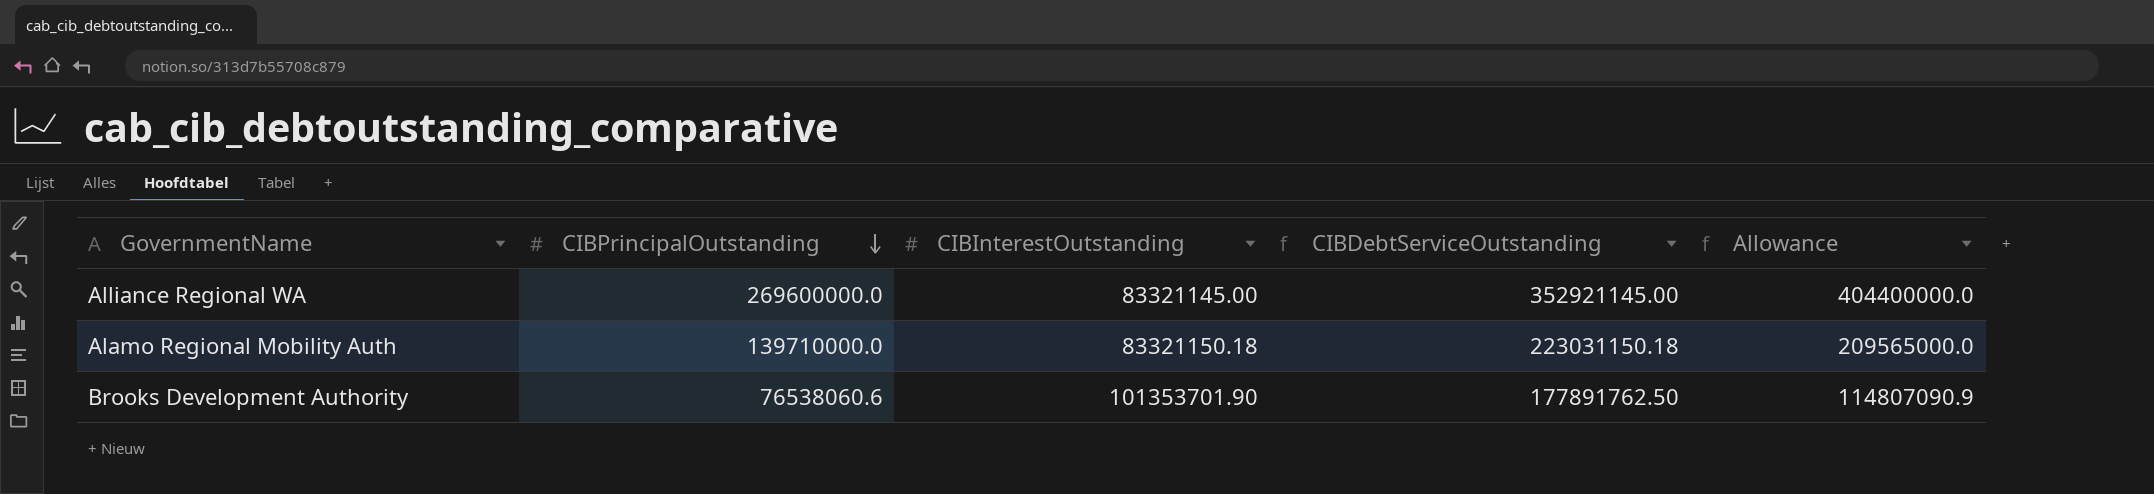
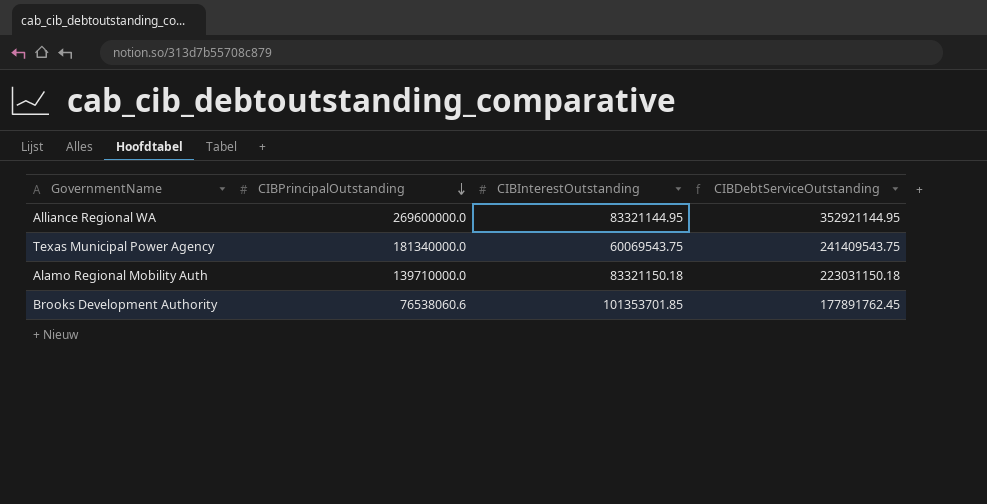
column Allowance | formula: [CIBPrincipalOutstanding] * 1.5 -> none
Alliance Regional WA | CIBInterestOutstanding: 83321145.00 -> 83321144.95
Alliance Regional WA | CIBDebtServiceOutstanding: 352921145.00 -> 352921144.95
row Texas Municipal Power Agency: none -> 181340000.0 | 60069543.75 | 241409543.75
Brooks Development Authority | CIBInterestOutstanding: 101353701.90 -> 101353701.85
Brooks Development Authority | CIBDebtServiceOutstanding: 177891762.50 -> 177891762.45

